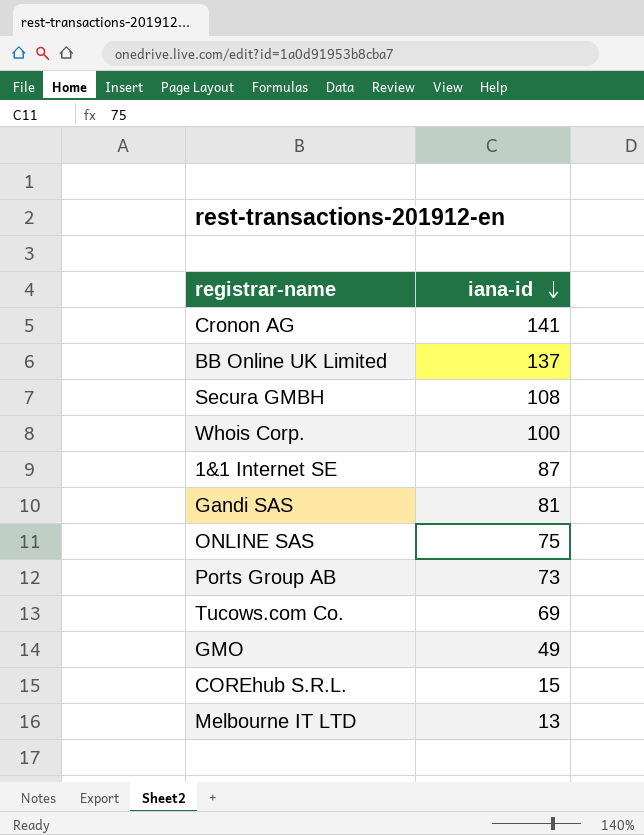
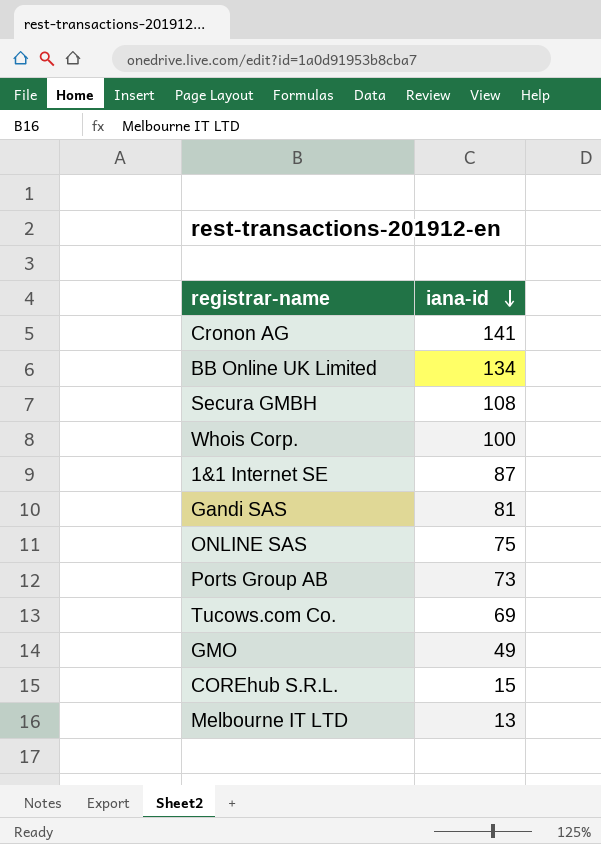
BB Online UK Limited | iana-id: 137 -> 134

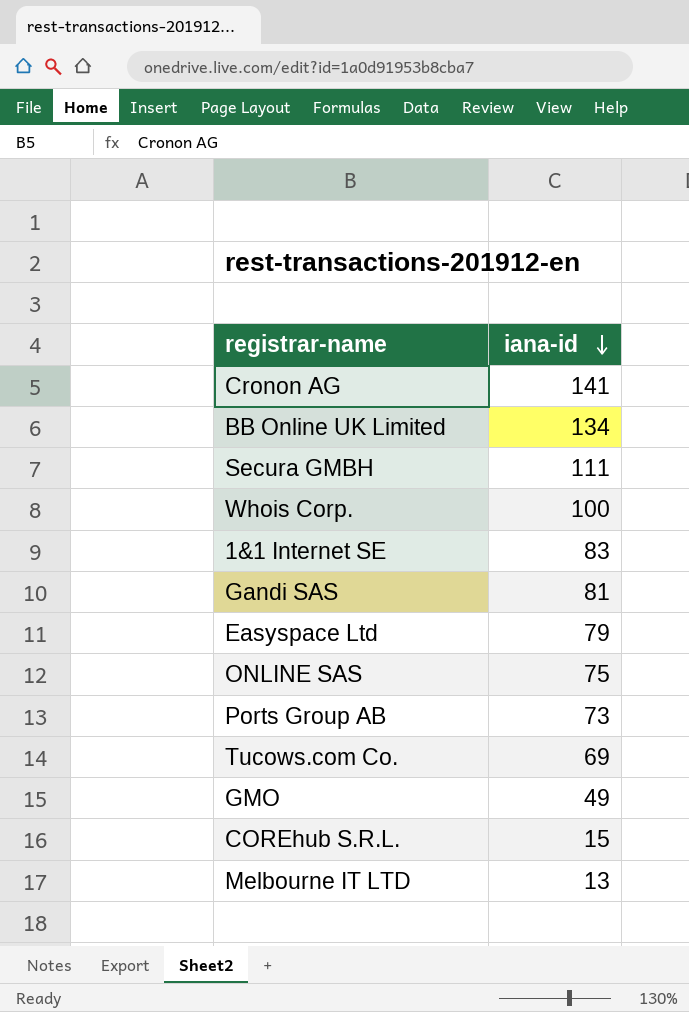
Secura GMBH | iana-id: 108 -> 111
1&1 Internet SE | iana-id: 87 -> 83
row Easyspace Ltd: none -> 79

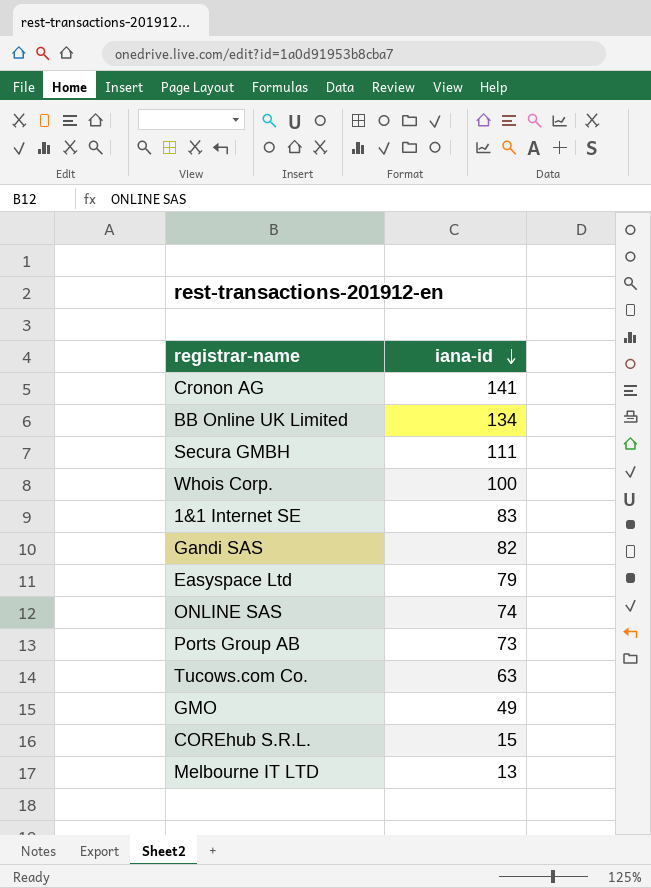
Gandi SAS | iana-id: 81 -> 82
ONLINE SAS | iana-id: 75 -> 74
Tucows.com Co. | iana-id: 69 -> 63

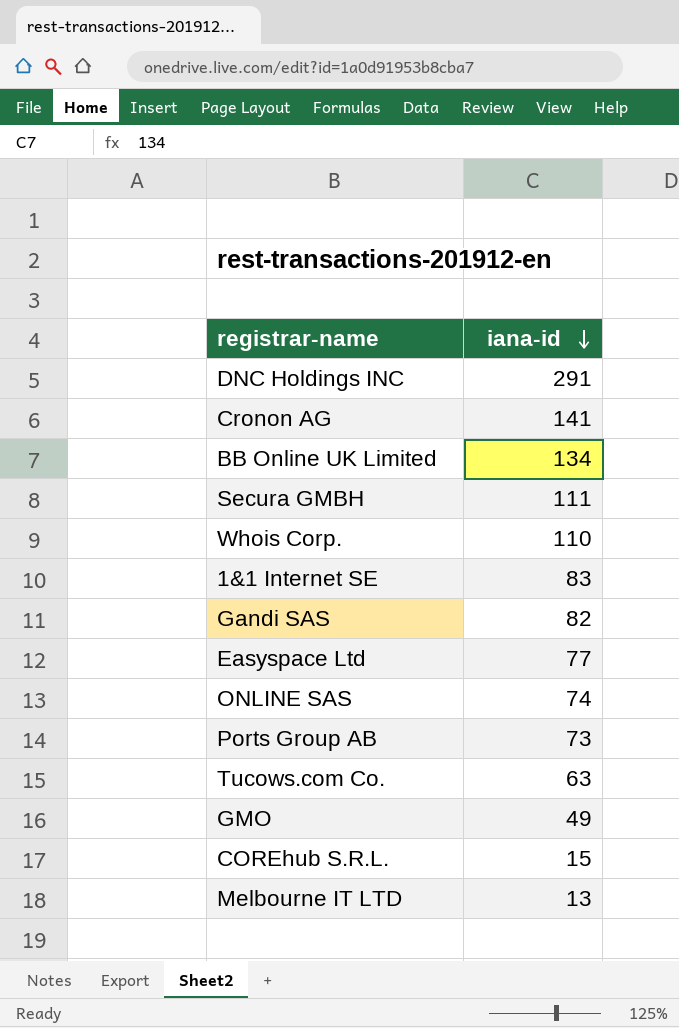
row DNC Holdings INC: none -> 291
Whois Corp. | iana-id: 100 -> 110
Easyspace Ltd | iana-id: 79 -> 77

